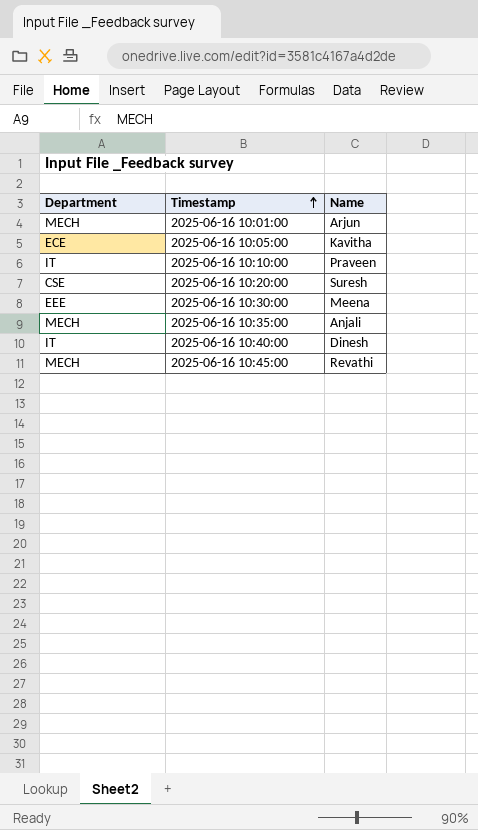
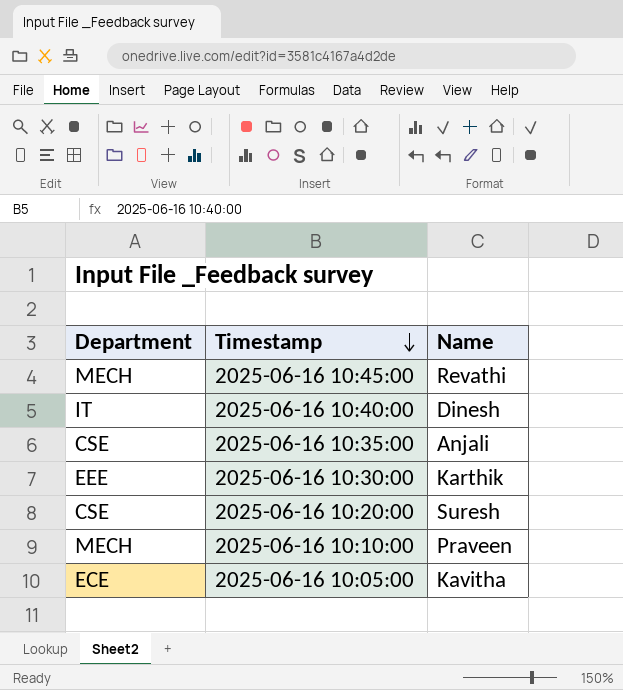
row order: Timestamp ascending -> Timestamp descending
row 2025-06-16 10:01:00: MECH | Arjun -> none
2025-06-16 10:35:00 | Department: MECH -> CSE
2025-06-16 10:30:00 | Name: Meena -> Karthik
2025-06-16 10:10:00 | Department: IT -> MECH

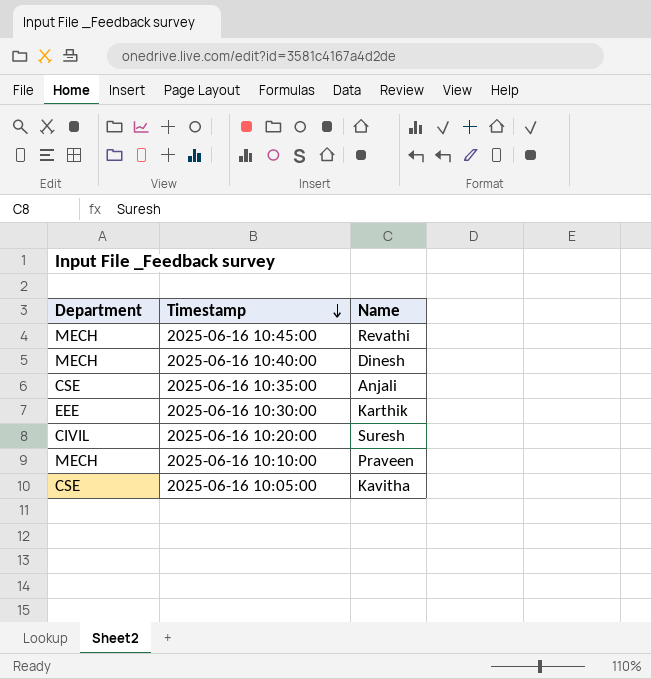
2025-06-16 10:40:00 | Department: IT -> MECH
2025-06-16 10:20:00 | Department: CSE -> CIVIL
2025-06-16 10:05:00 | Department: ECE -> CSE

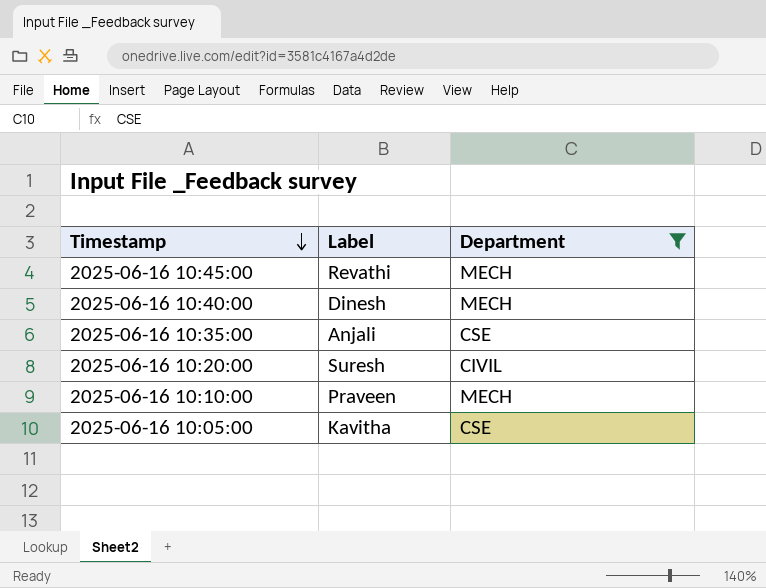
filter: none -> Department != EEE
column name: Name -> Label
column Department | position: 1 -> 3

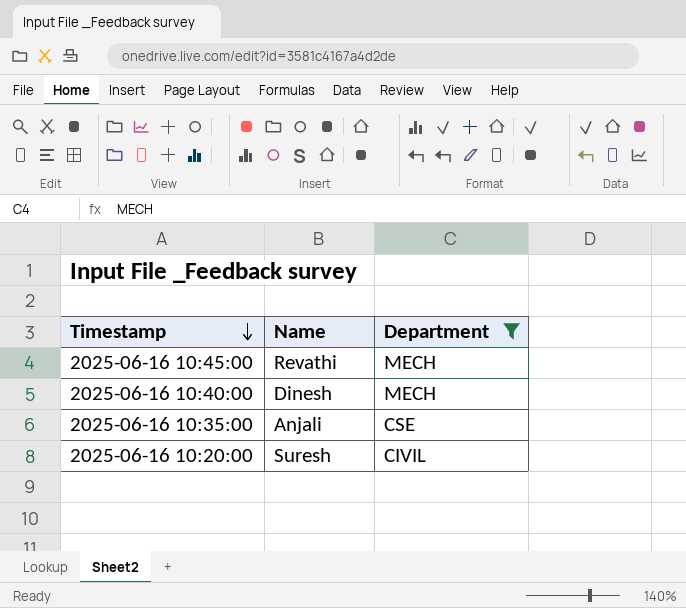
column name: Label -> Name
row 2025-06-16 10:10:00: Praveen | MECH -> none
row 2025-06-16 10:05:00: Kavitha | CSE -> none

